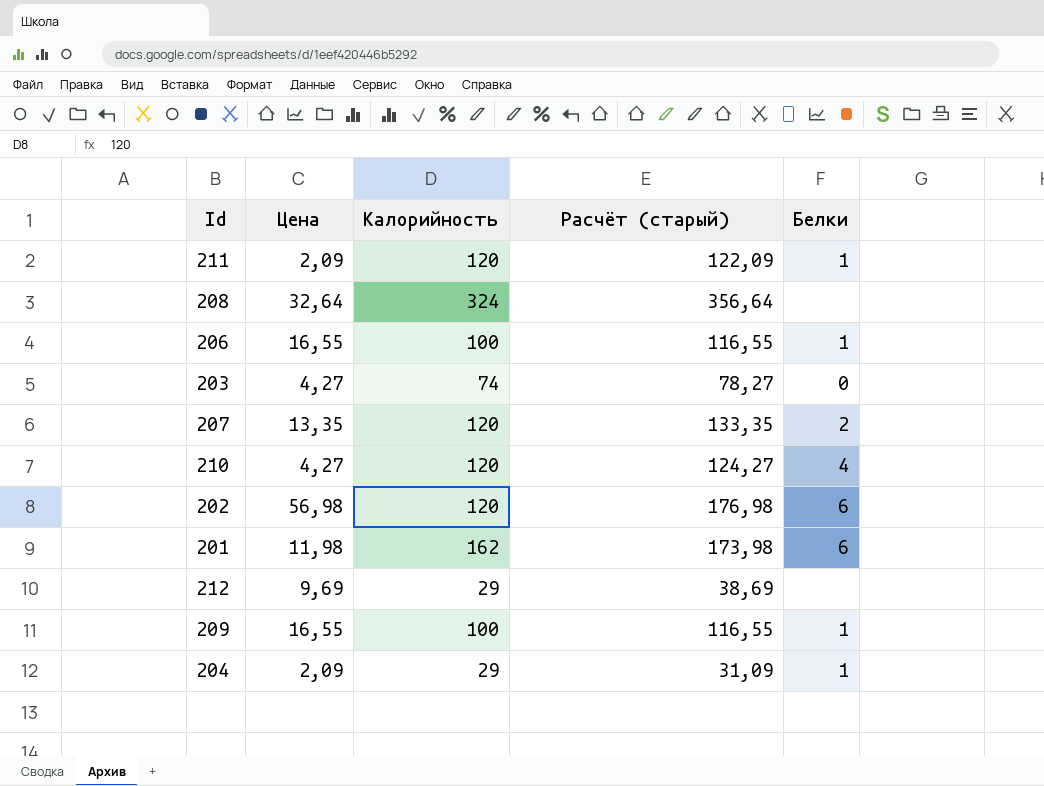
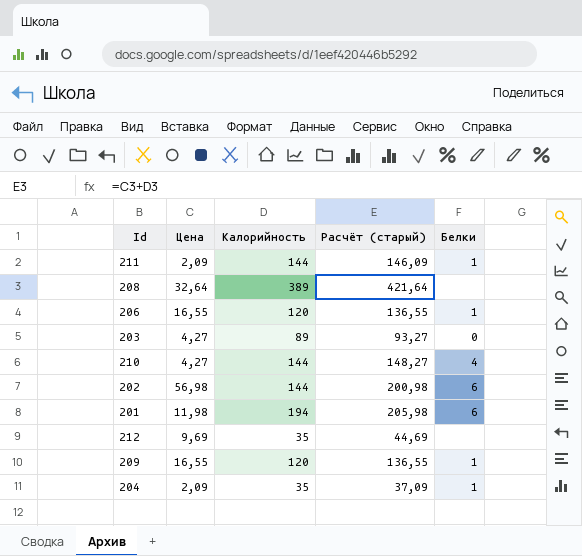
row 207: 13,35 | 120 | 133,35 | 2 -> none
211 | Калорийность: 120 -> 144
211 | Расчёт (старый): 122,09 -> 146,09
208 | Калорийность: 324 -> 389
208 | Расчёт (старый): 356,64 -> 421,64
206 | Калорийность: 100 -> 120
206 | Расчёт (старый): 116,55 -> 136,55
203 | Калорийность: 74 -> 89
203 | Расчёт (старый): 78,27 -> 93,27
210 | Калорийность: 120 -> 144
210 | Расчёт (старый): 124,27 -> 148,27
202 | Калорийность: 120 -> 144
202 | Расчёт (старый): 176,98 -> 200,98
201 | Калорийность: 162 -> 194
201 | Расчёт (старый): 173,98 -> 205,98
212 | Калорийность: 29 -> 35
212 | Расчёт (старый): 38,69 -> 44,69
209 | Калорийность: 100 -> 120
209 | Расчёт (старый): 116,55 -> 136,55
204 | Калорийность: 29 -> 35
204 | Расчёт (старый): 31,09 -> 37,09

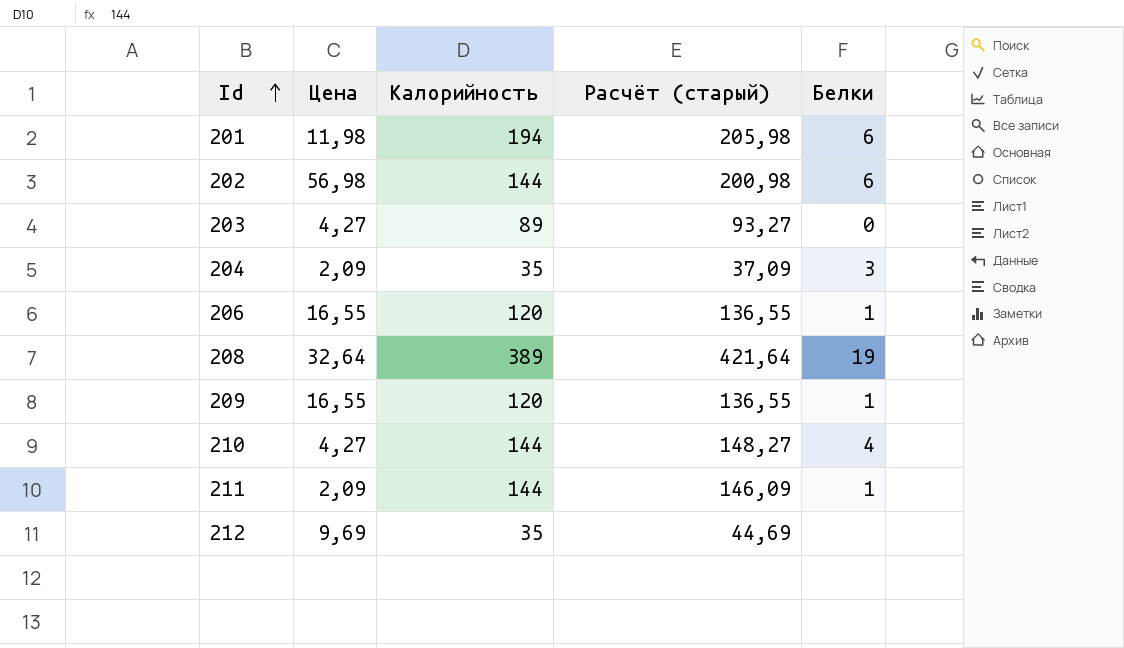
row order: none -> Id ascending
204 | Белки: 1 -> 3
208 | Белки: none -> 19

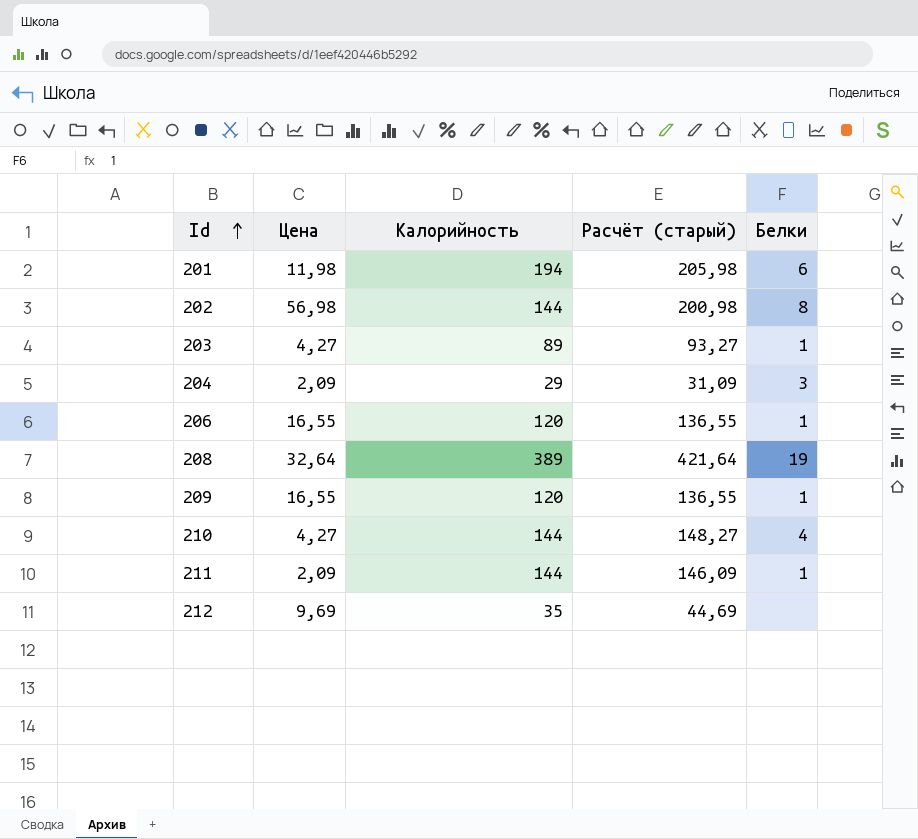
202 | Белки: 6 -> 8
203 | Белки: 0 -> 1
204 | Калорийность: 35 -> 29
204 | Расчёт (старый): 37,09 -> 31,09

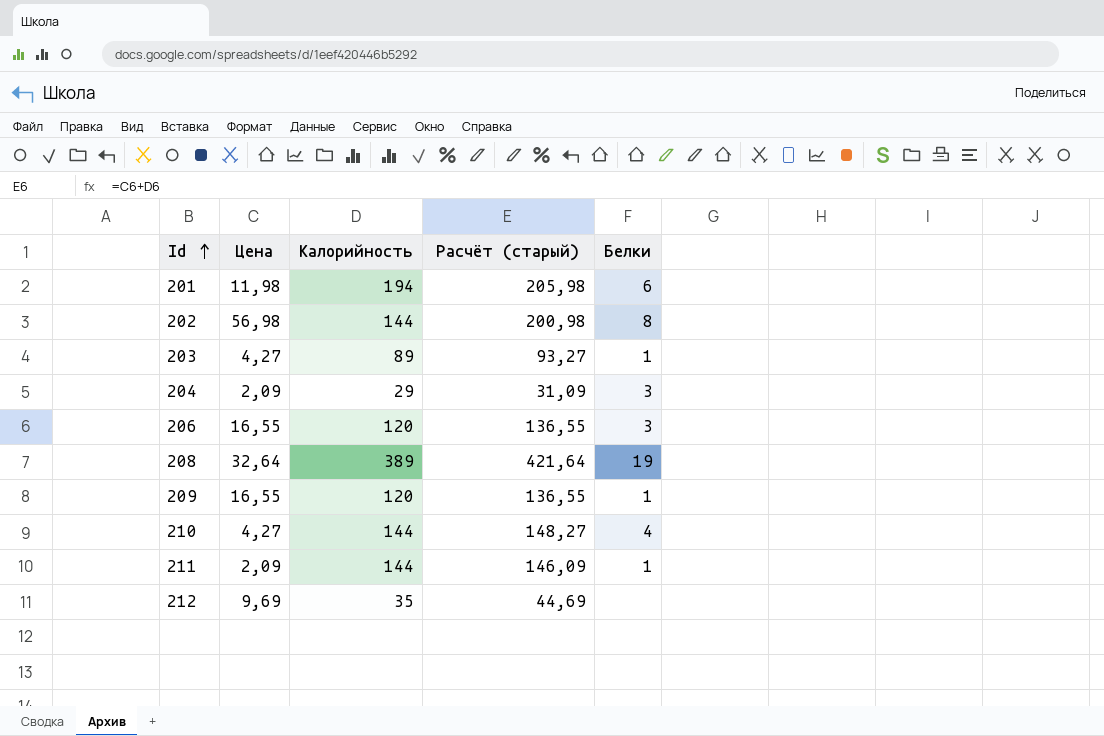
206 | Белки: 1 -> 3

